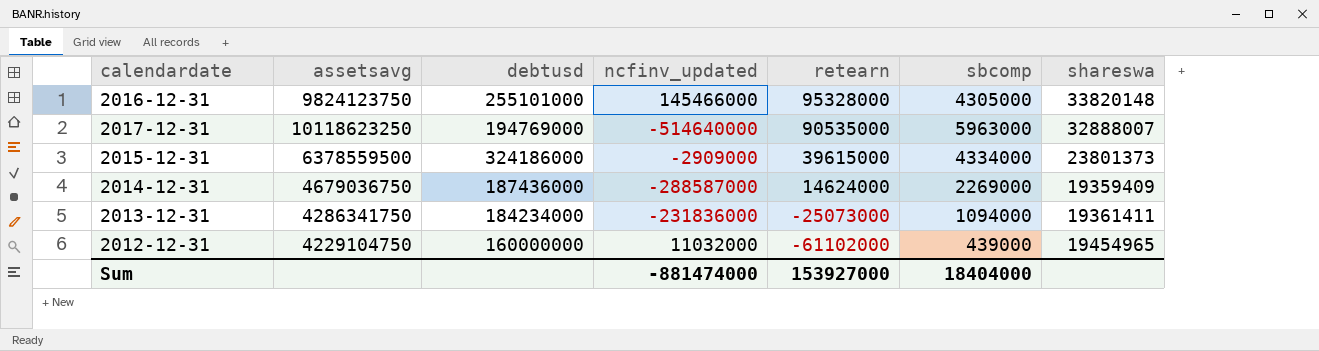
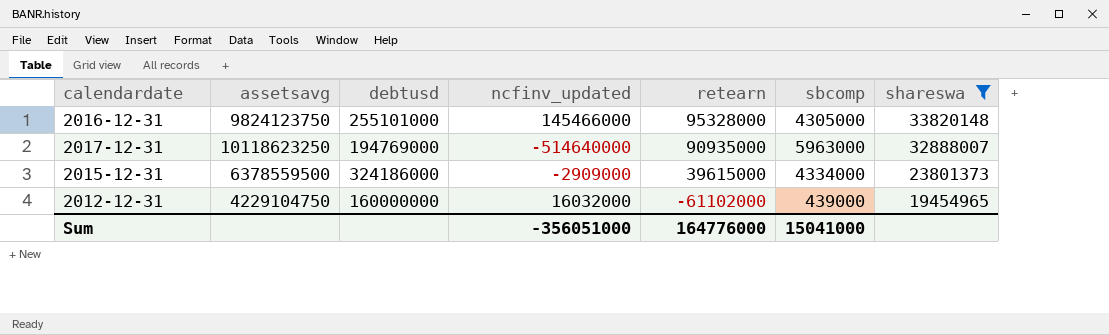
filter: none -> shareswa >= 19454965
2017-12-31 | retearn: 90535000 -> 90935000
2012-12-31 | ncfinv_updated: 11032000 -> 16032000
Sum | ncfinv_updated: -881474000 -> -356051000
Sum | retearn: 153927000 -> 164776000
Sum | sbcomp: 18404000 -> 15041000

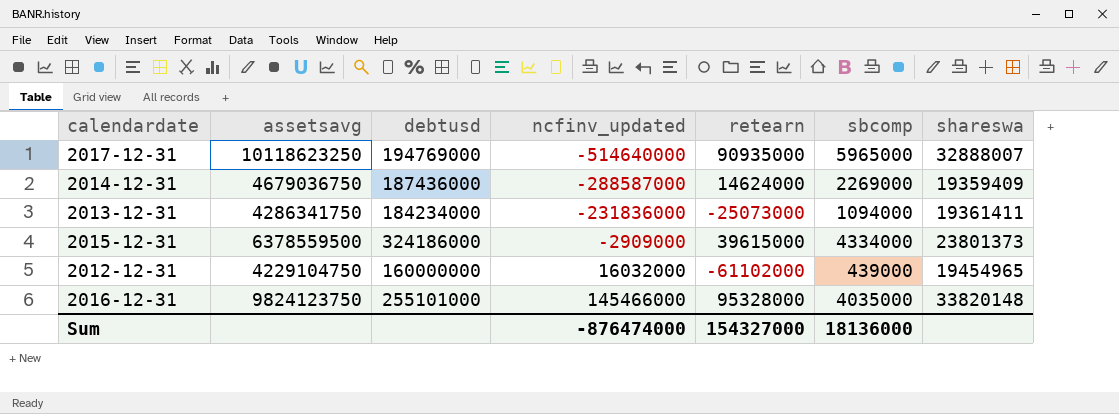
filter: shareswa >= 19454965 -> none
row order: retearn descending -> ncfinv_updated ascending
2017-12-31 | sbcomp: 5963000 -> 5965000
2016-12-31 | sbcomp: 4305000 -> 4035000
Sum | ncfinv_updated: -356051000 -> -876474000
Sum | retearn: 164776000 -> 154327000
Sum | sbcomp: 15041000 -> 18136000

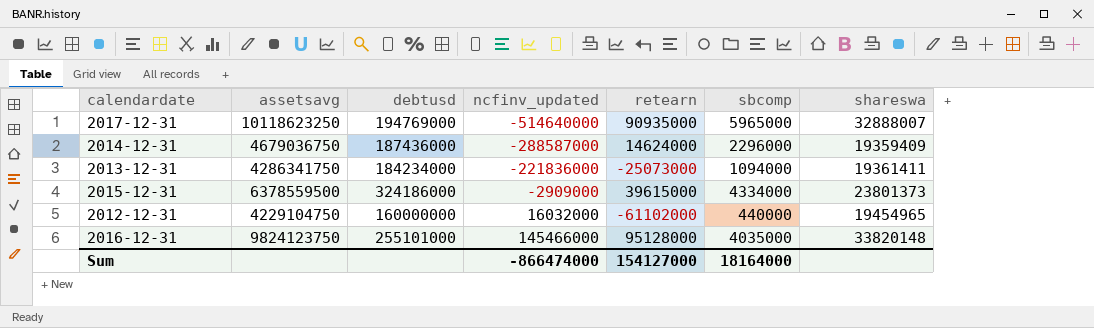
2014-12-31 | sbcomp: 2269000 -> 2296000
2013-12-31 | ncfinv_updated: -231836000 -> -221836000
2012-12-31 | sbcomp: 439000 -> 440000
2016-12-31 | retearn: 95328000 -> 95128000
Sum | ncfinv_updated: -876474000 -> -866474000
Sum | retearn: 154327000 -> 154127000
Sum | sbcomp: 18136000 -> 18164000

